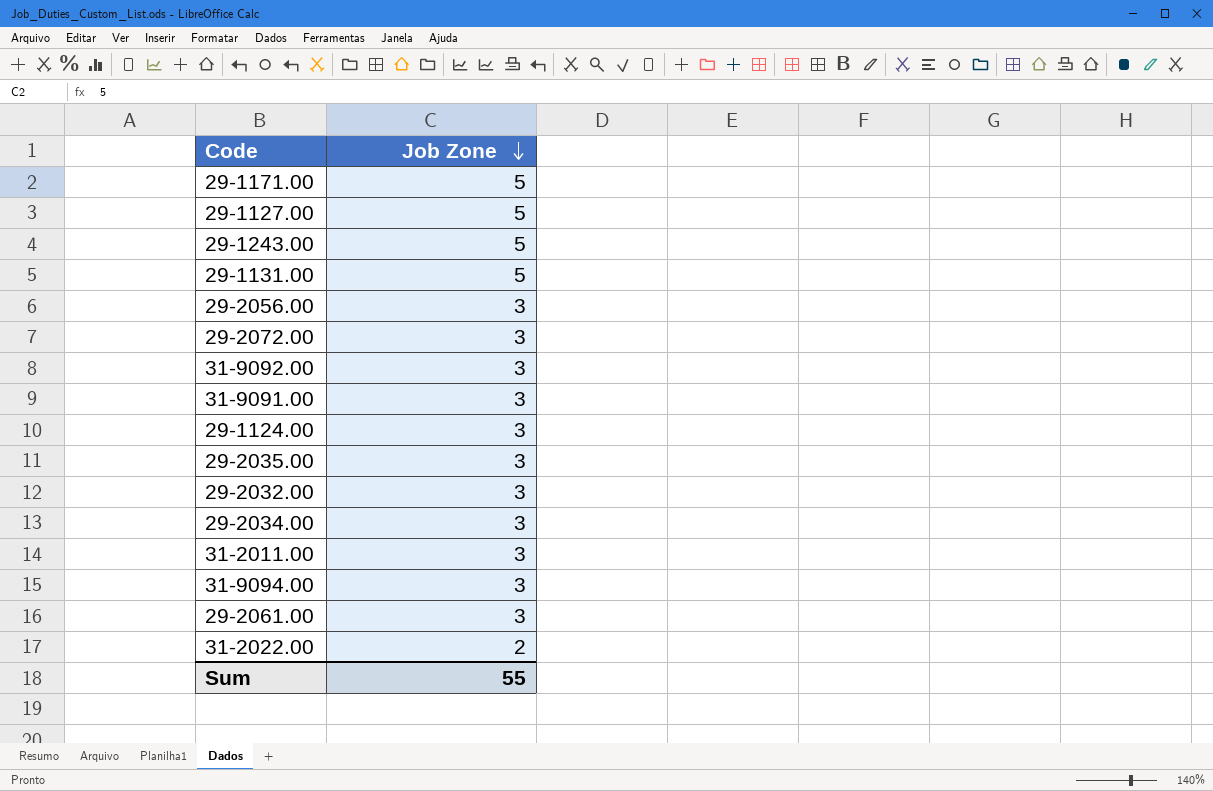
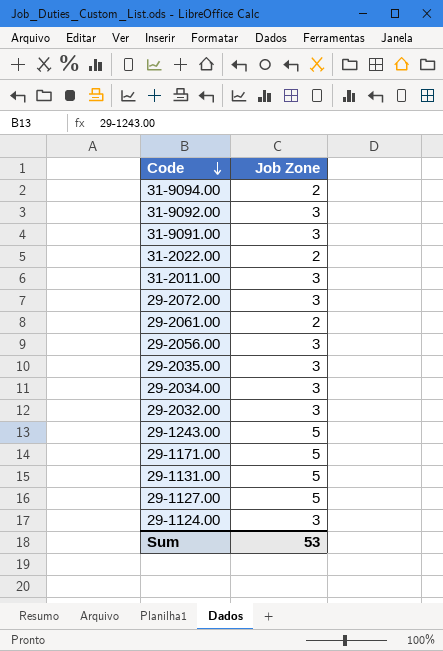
row order: Job Zone descending -> Code descending
31-9094.00 | Job Zone: 3 -> 2
29-2061.00 | Job Zone: 3 -> 2
Sum | Job Zone: 55 -> 53

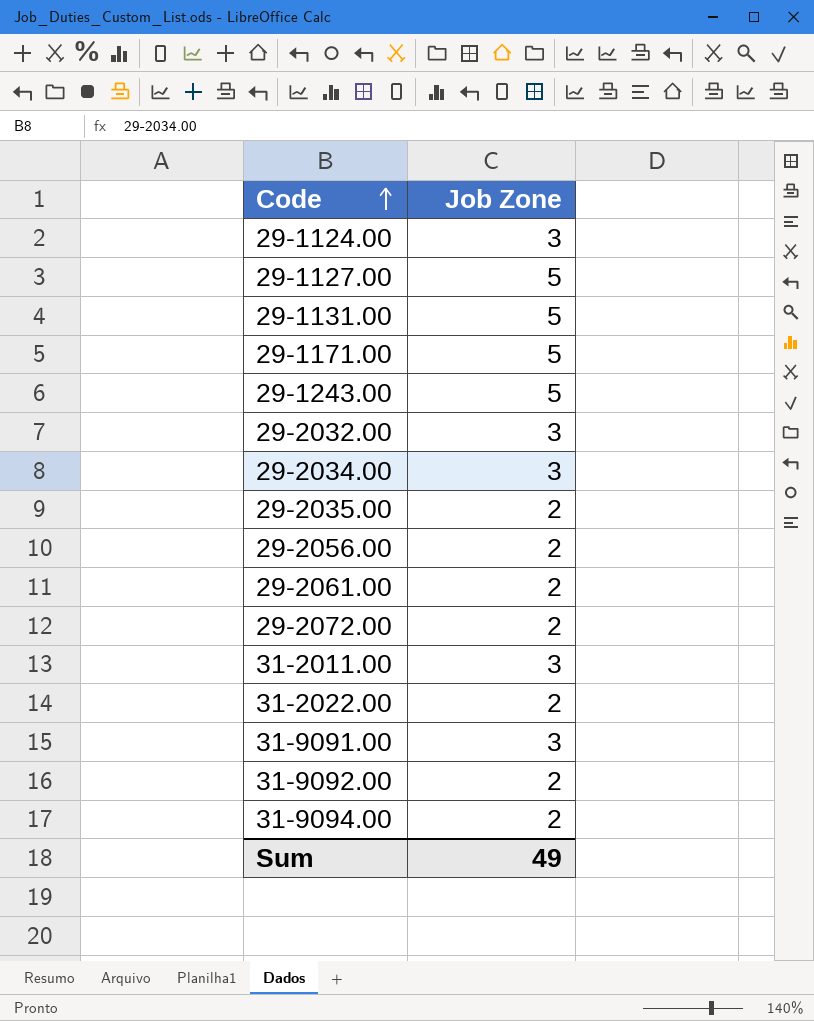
row order: Code descending -> Code ascending
29-2035.00 | Job Zone: 3 -> 2
29-2056.00 | Job Zone: 3 -> 2
29-2072.00 | Job Zone: 3 -> 2
31-9092.00 | Job Zone: 3 -> 2
Sum | Job Zone: 53 -> 49

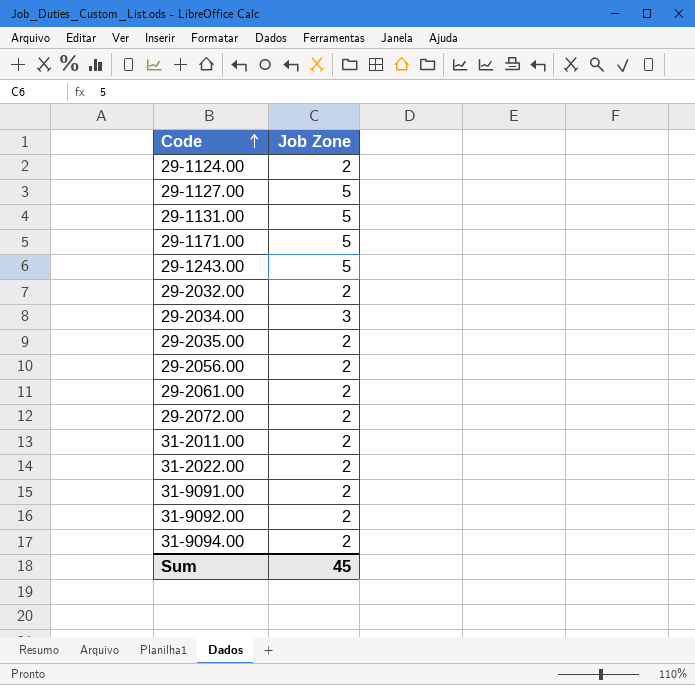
29-1124.00 | Job Zone: 3 -> 2
29-2032.00 | Job Zone: 3 -> 2
31-2011.00 | Job Zone: 3 -> 2
31-9091.00 | Job Zone: 3 -> 2
Sum | Job Zone: 49 -> 45

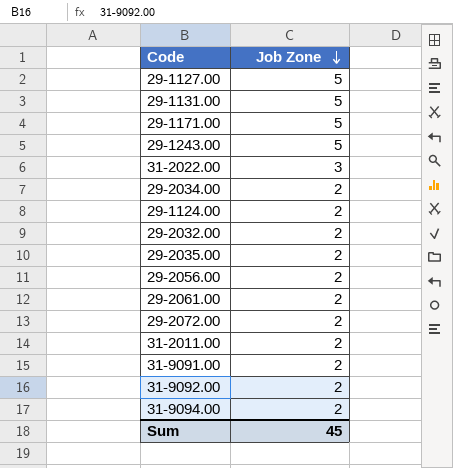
row order: Code ascending -> Job Zone descending
31-2022.00 | Job Zone: 2 -> 3
29-2034.00 | Job Zone: 3 -> 2

